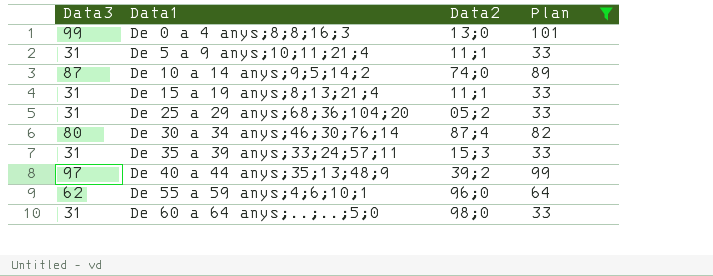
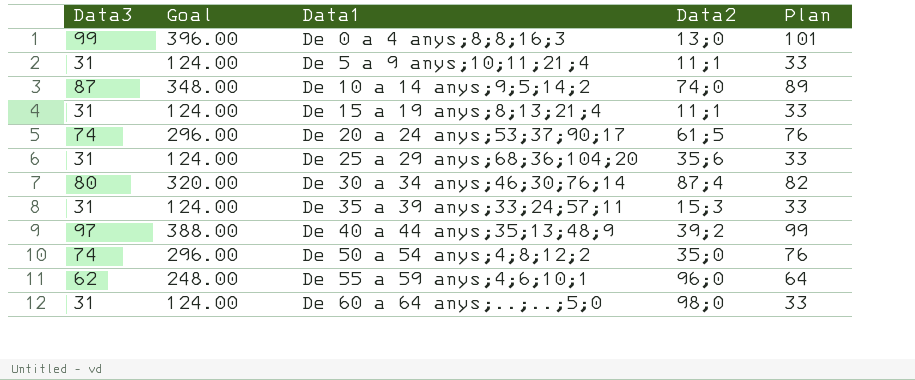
filter: Plan != 76 -> none
column Goal | formula: none -> [Data3] * 4
De 25 a 29 anys;68;36;104;20 | Data2: 05;2 -> 35;6

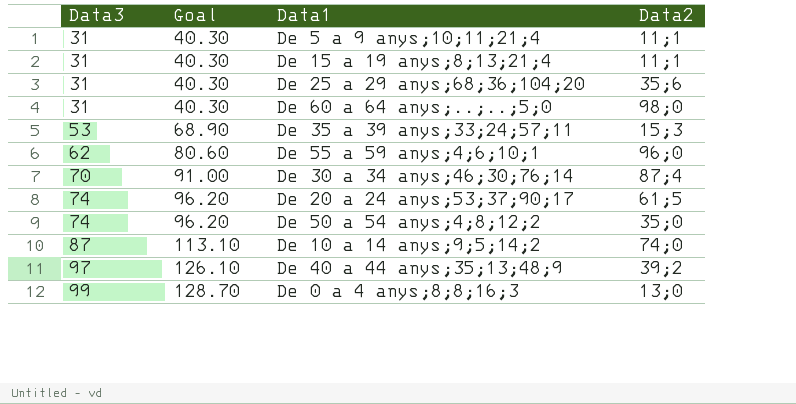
row order: Data1 ascending -> Data3 ascending
column Plan | formula: [Data3] + 2 -> none
column Goal | formula: [Data3] * 4 -> [Data3] * 1.3
De 35 a 39 anys;33;24;57;11 | Data3: 31 -> 53
De 30 a 34 anys;46;30;76;14 | Data3: 80 -> 70

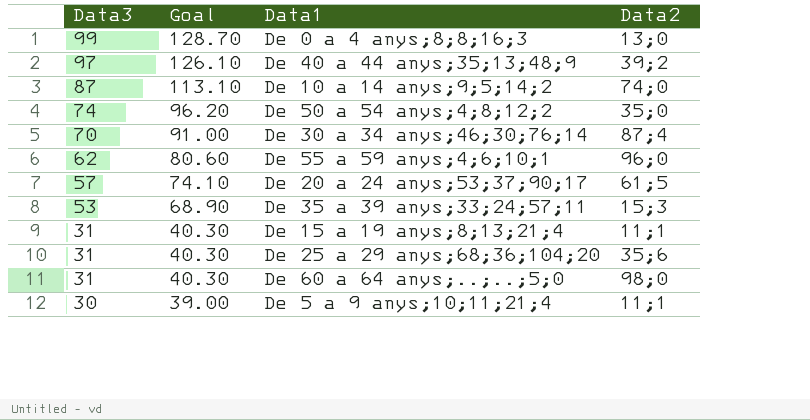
row order: Data3 ascending -> Data3 descending
De 20 a 24 anys;53;37;90;17 | Data3: 74 -> 57
De 20 a 24 anys;53;37;90;17 | Goal: 96.20 -> 74.10
De 5 a 9 anys;10;11;21;4 | Data3: 31 -> 30
De 5 a 9 anys;10;11;21;4 | Goal: 40.30 -> 39.00

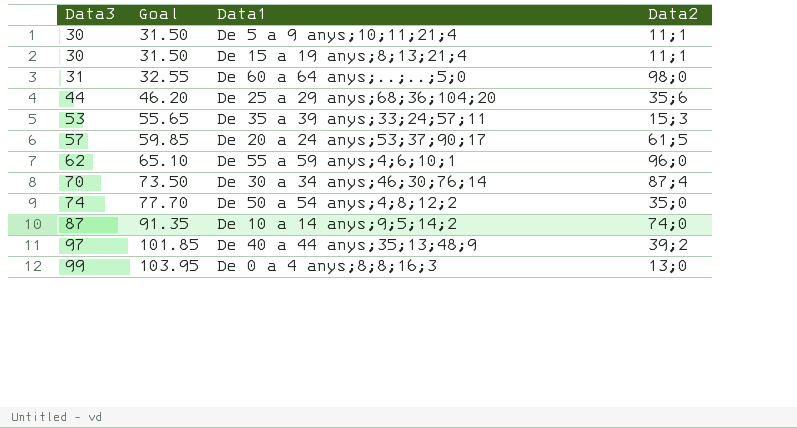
row order: Data3 descending -> Data3 ascending
column Goal | formula: [Data3] * 1.3 -> [Data3] * 1.05
De 15 a 19 anys;8;13;21;4 | Data3: 31 -> 30
De 25 a 29 anys;68;36;104;20 | Data3: 31 -> 44

